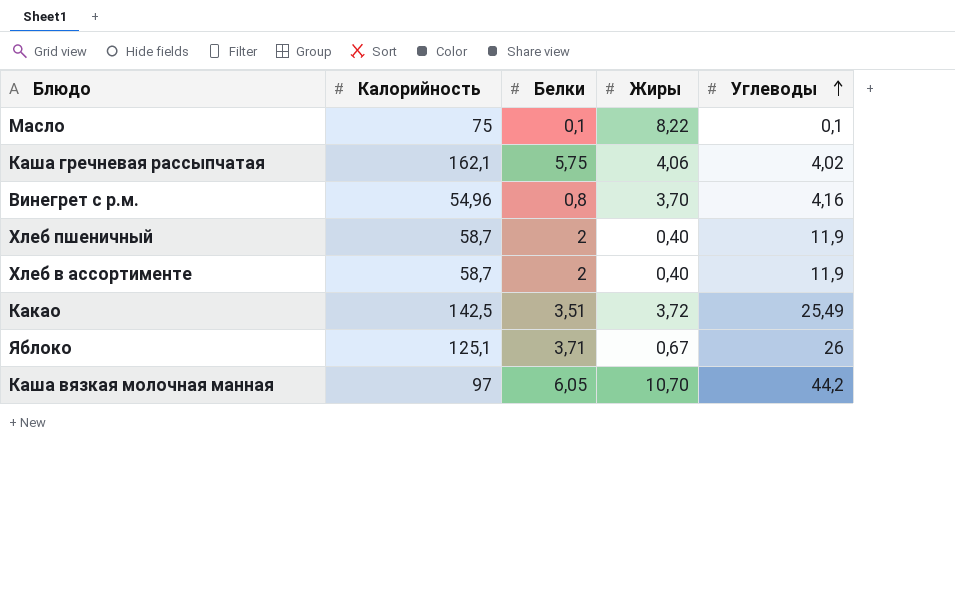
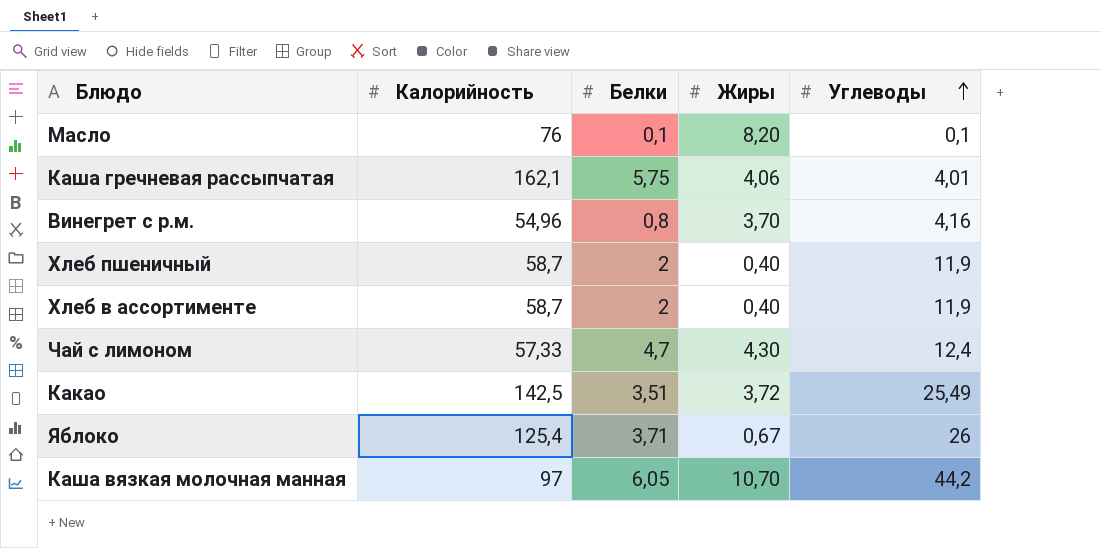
Масло | Калорийность: 75 -> 76
Масло | Жиры: 8,22 -> 8,20
Каша гречневая рассыпчатая | Углеводы: 4,02 -> 4,01
row Чай с лимоном: none -> 57,33 | 4,7 | 4,30 | 12,4
Яблоко | Калорийность: 125,1 -> 125,4

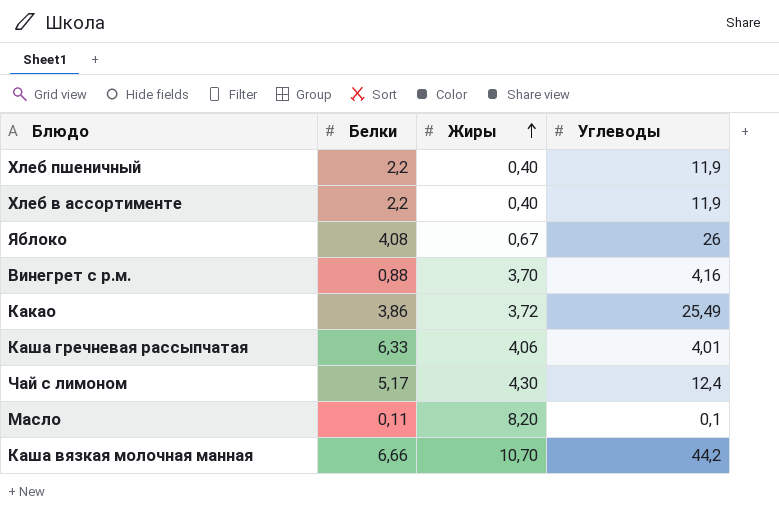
row order: Углеводы ascending -> Жиры ascending
column Калорийность | position: 2 -> none
Хлеб пшеничный | Белки: 2 -> 2,2
Хлеб в ассортименте | Белки: 2 -> 2,2
Яблоко | Белки: 3,71 -> 4,08
Винегрет с р.м. | Белки: 0,8 -> 0,88
Какао | Белки: 3,51 -> 3,86
Каша гречневая рассыпчатая | Белки: 5,75 -> 6,33
Чай с лимоном | Белки: 4,7 -> 5,17
Масло | Белки: 0,1 -> 0,11
Каша вязкая молочная манная | Белки: 6,05 -> 6,66

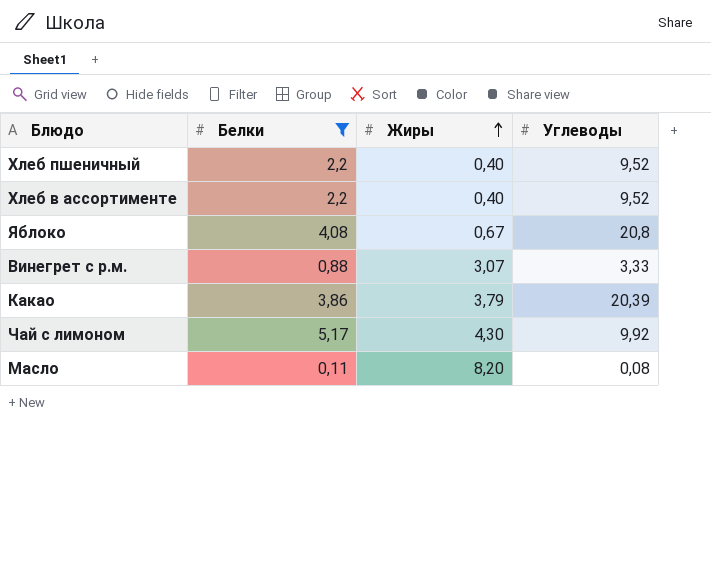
filter: none -> Белки <= 5,17
Хлеб пшеничный | Углеводы: 11,9 -> 9,52
Хлеб в ассортименте | Углеводы: 11,9 -> 9,52
Яблоко | Углеводы: 26 -> 20,8
Винегрет с р.м. | Жиры: 3,70 -> 3,07
Винегрет с р.м. | Углеводы: 4,16 -> 3,33
Какао | Жиры: 3,72 -> 3,79
Какао | Углеводы: 25,49 -> 20,39
Чай с лимоном | Углеводы: 12,4 -> 9,92
Масло | Углеводы: 0,1 -> 0,08

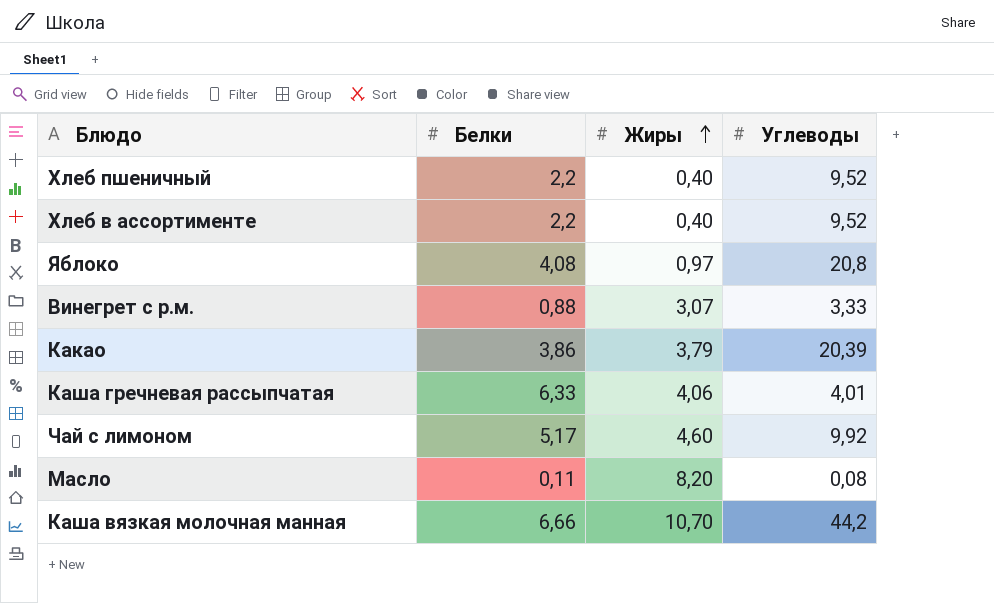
filter: Белки <= 5,17 -> none
Яблоко | Жиры: 0,67 -> 0,97
Чай с лимоном | Жиры: 4,30 -> 4,60

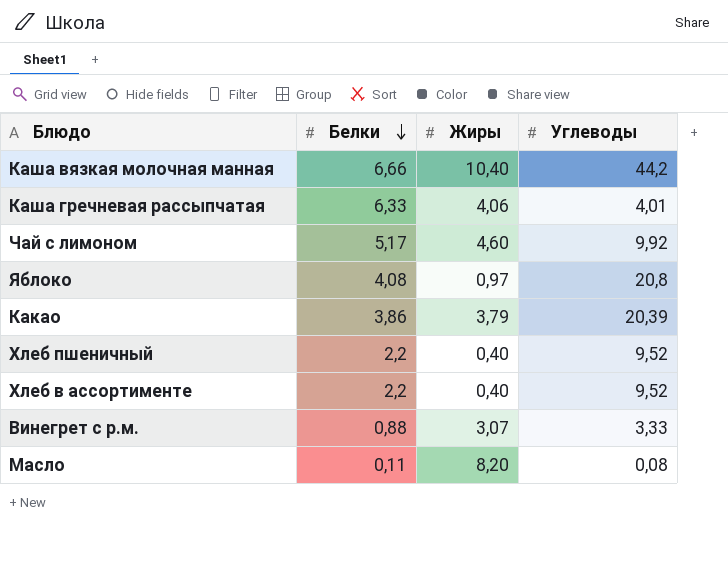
row order: Жиры ascending -> Белки descending
Каша вязкая молочная манная | Жиры: 10,70 -> 10,40

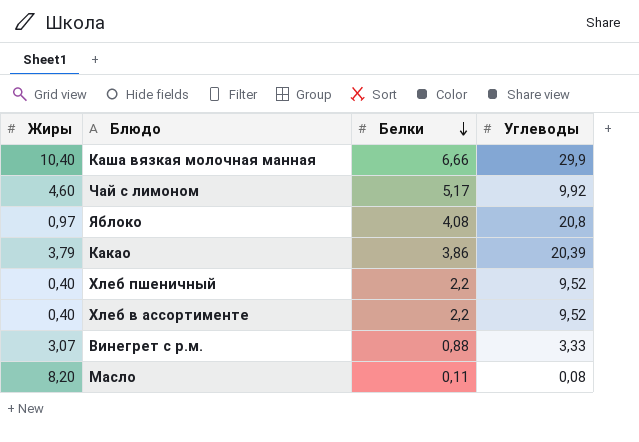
column Жиры | position: 3 -> 1
row Каша гречневая рассыпчатая: 6,33 | 4,06 | 4,01 -> none
Каша вязкая молочная манная | Углеводы: 44,2 -> 29,9

